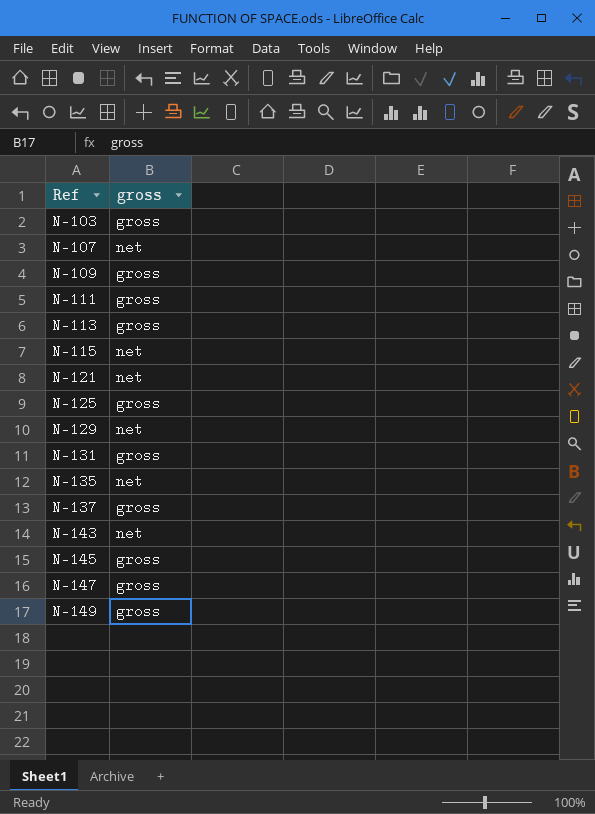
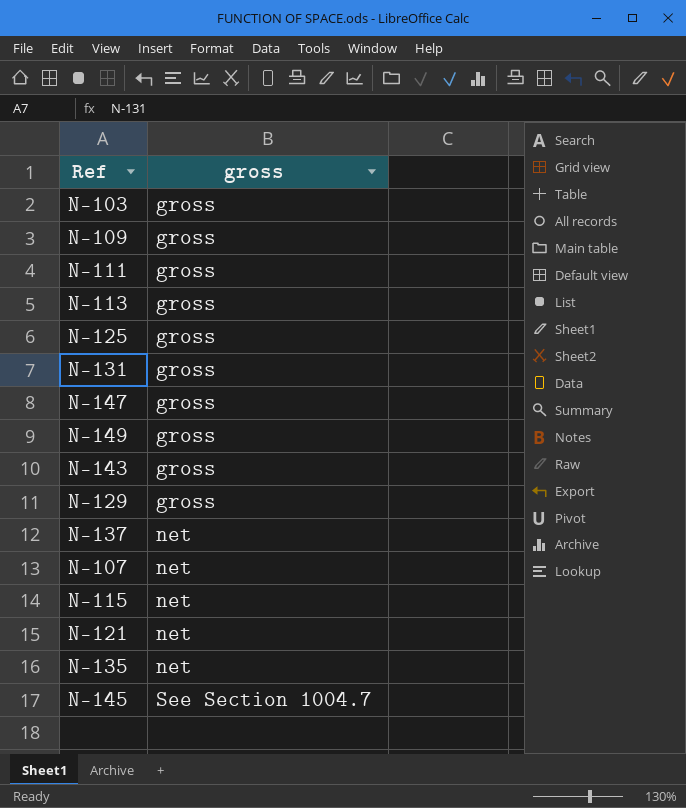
row order: Ref ascending -> gross ascending
N-143 | gross: net -> gross
N-129 | gross: net -> gross
N-137 | gross: gross -> net
N-145 | gross: gross -> See Section 1004.7

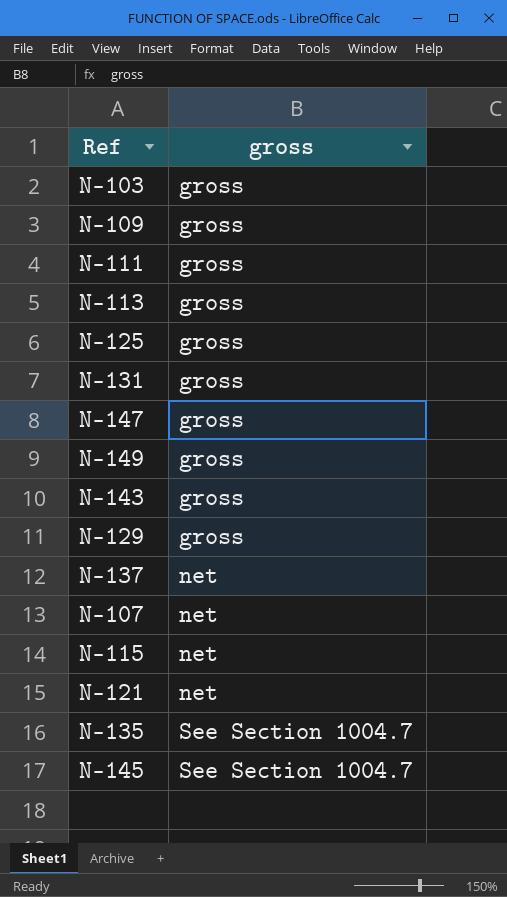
N-135 | gross: net -> See Section 1004.7

